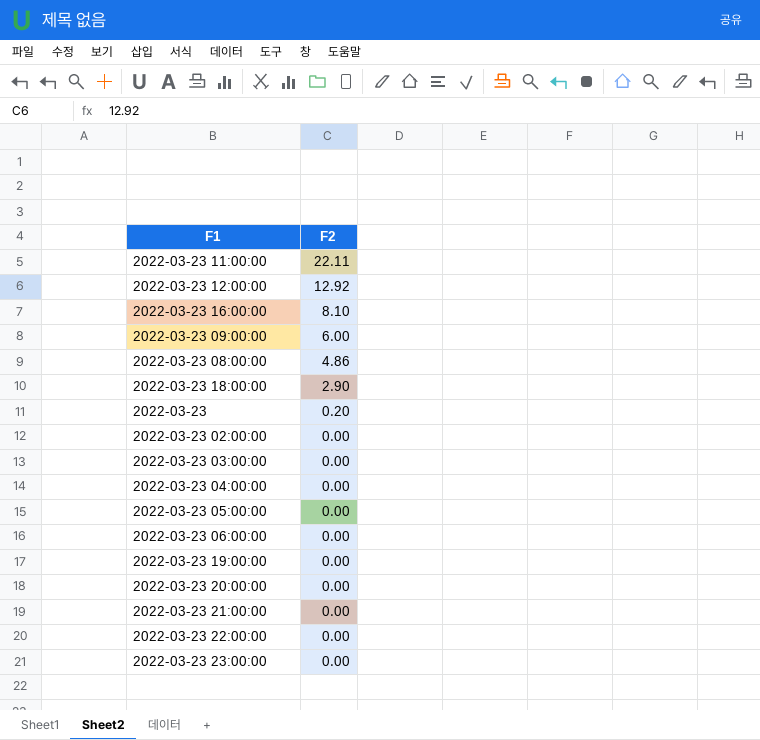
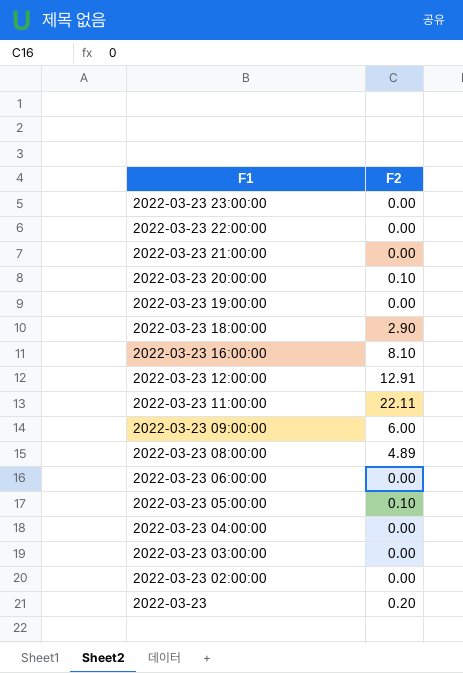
row order: F2 descending -> F1 descending
2022-03-23 20:00:00 | F2: 0.00 -> 0.10
2022-03-23 12:00:00 | F2: 12.92 -> 12.91
2022-03-23 08:00:00 | F2: 4.86 -> 4.89
2022-03-23 05:00:00 | F2: 0.00 -> 0.10

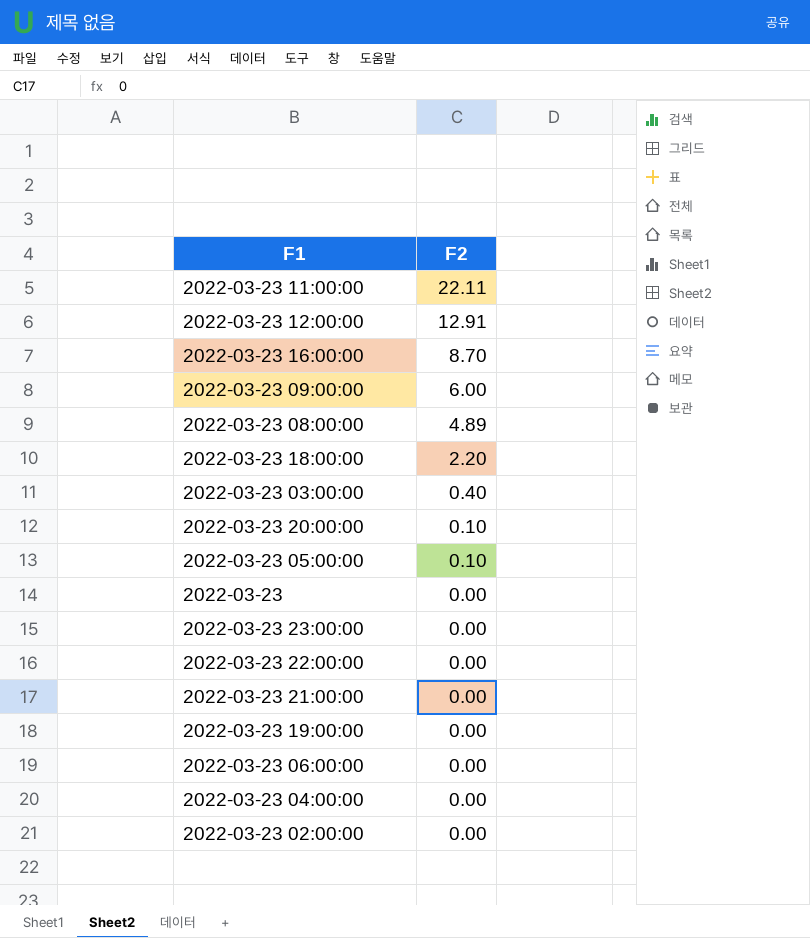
row order: F1 descending -> F2 descending
2022-03-23 16:00:00 | F2: 8.10 -> 8.70
2022-03-23 18:00:00 | F2: 2.90 -> 2.20
2022-03-23 03:00:00 | F2: 0.00 -> 0.40
2022-03-23 | F2: 0.20 -> 0.00

